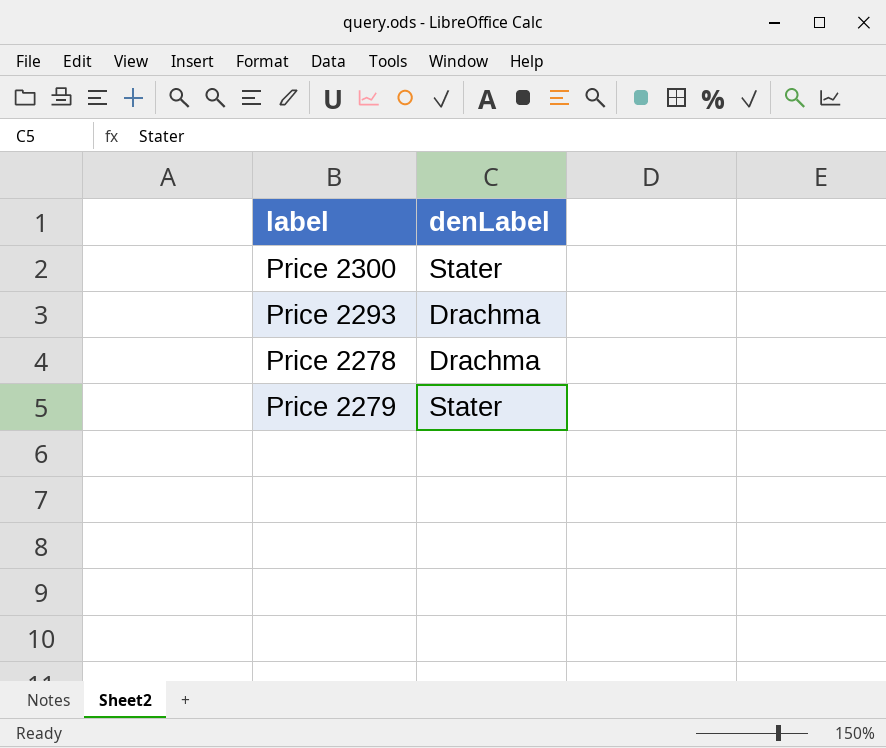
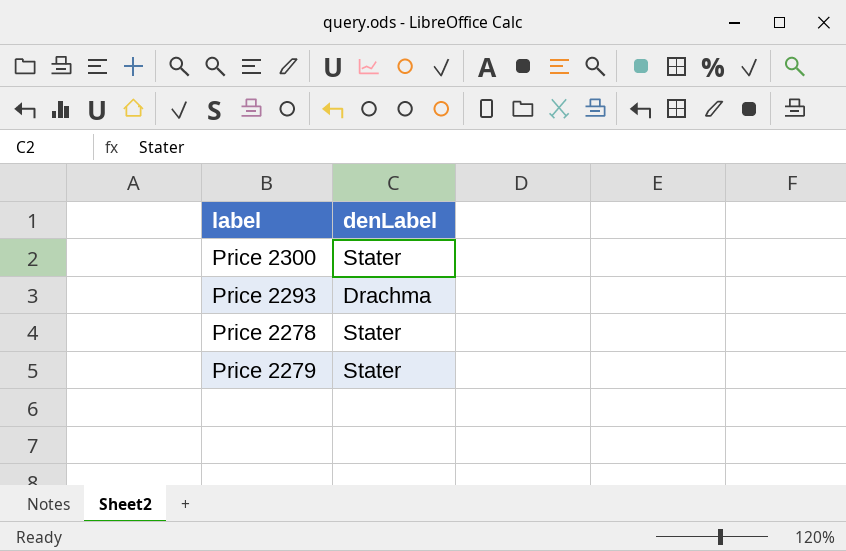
Price 2278 | denLabel: Drachma -> Stater

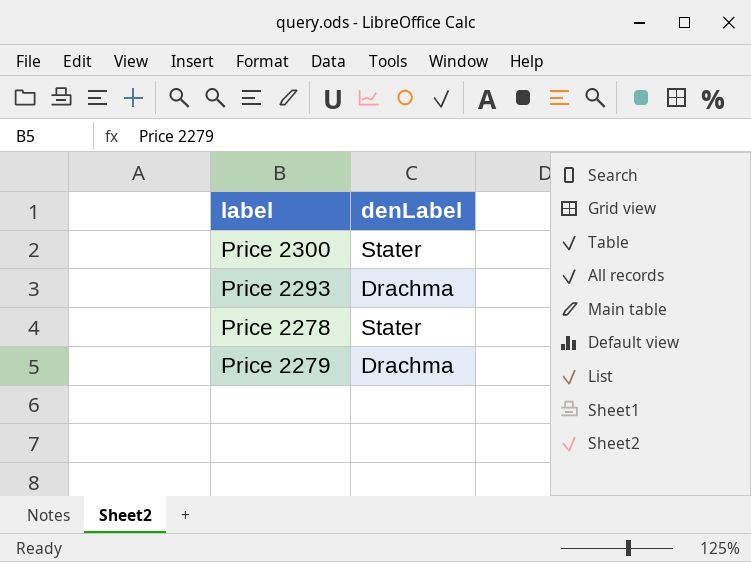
Price 2279 | denLabel: Stater -> Drachma

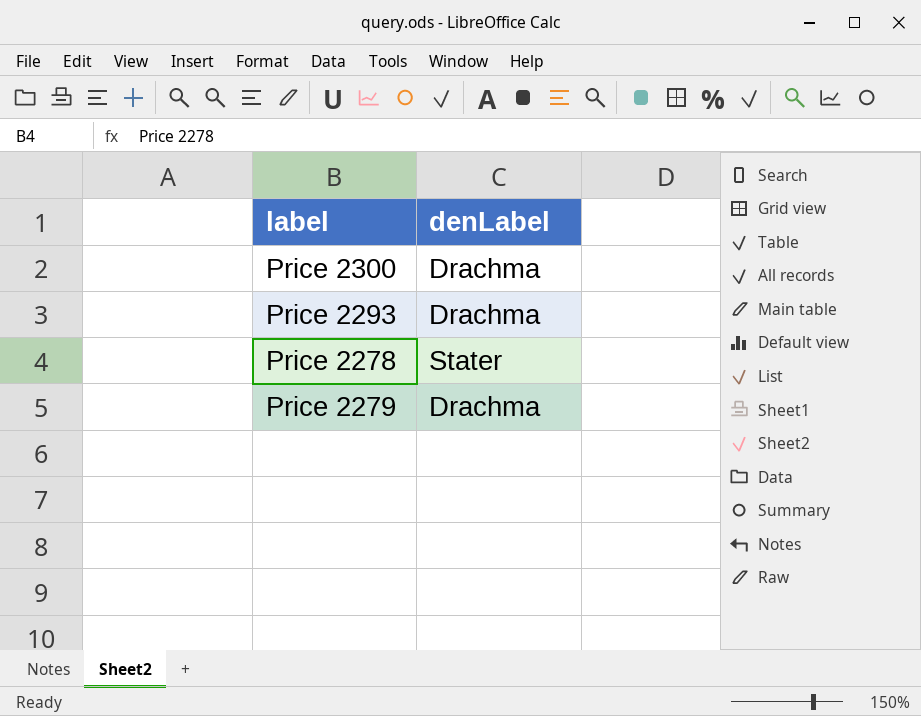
Price 2300 | denLabel: Stater -> Drachma

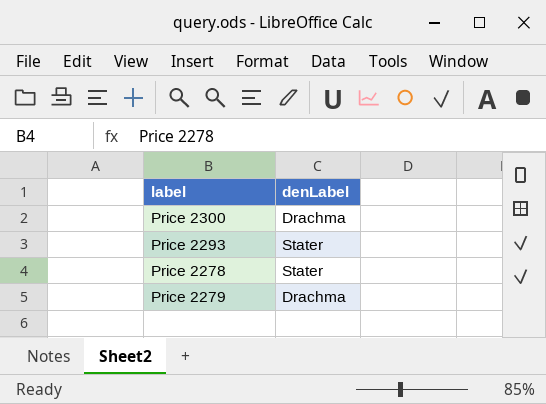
Price 2293 | denLabel: Drachma -> Stater

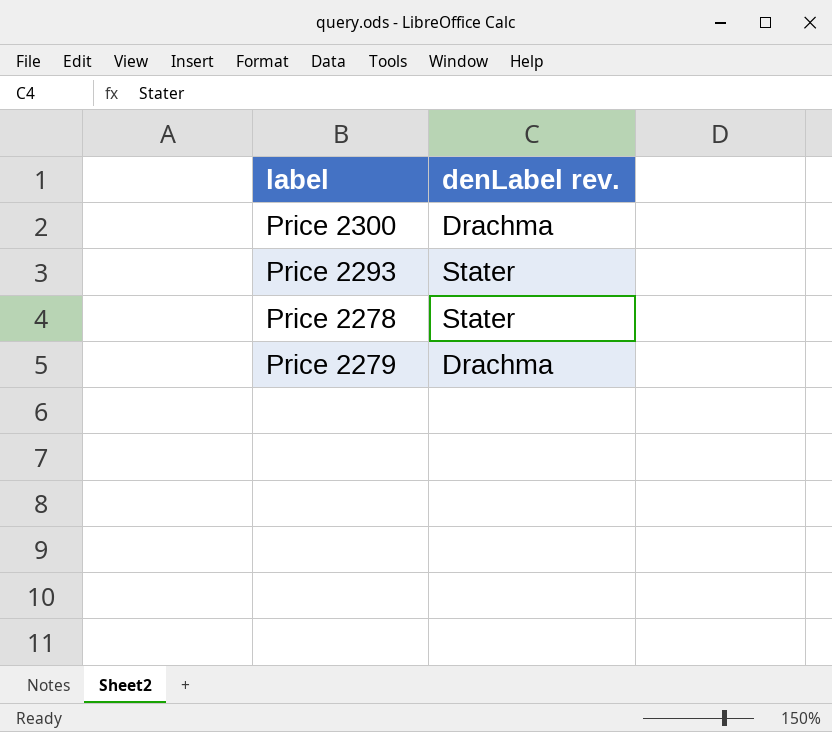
column name: denLabel -> denLabel rev.

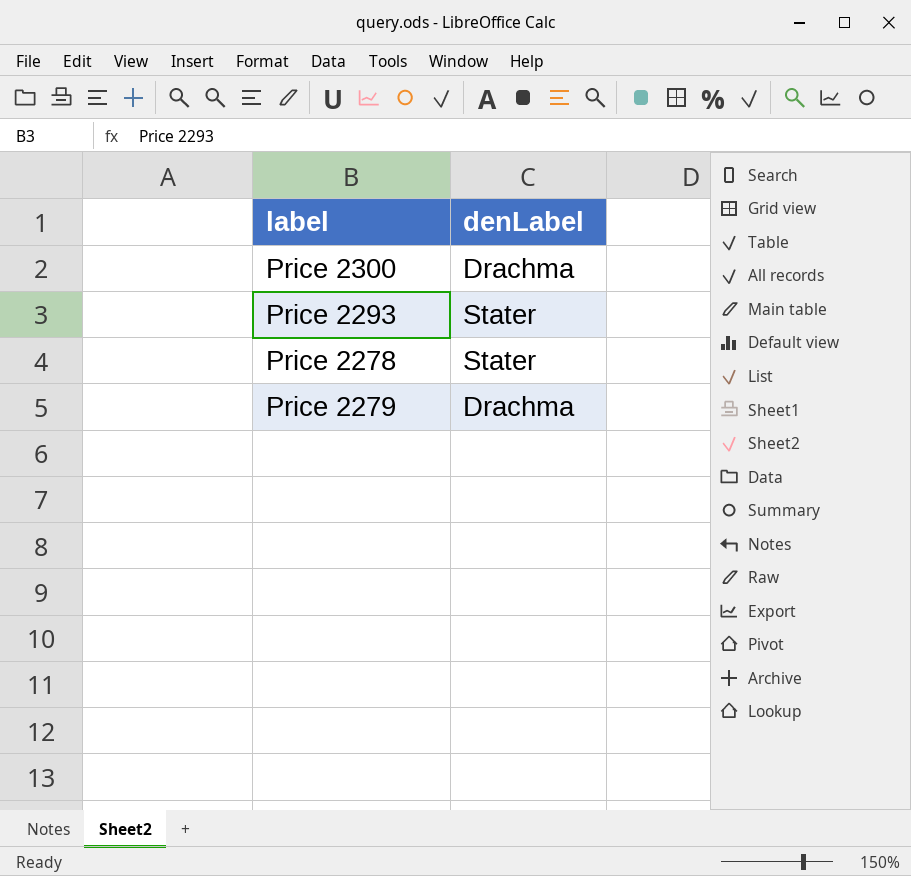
column name: denLabel rev. -> denLabel

